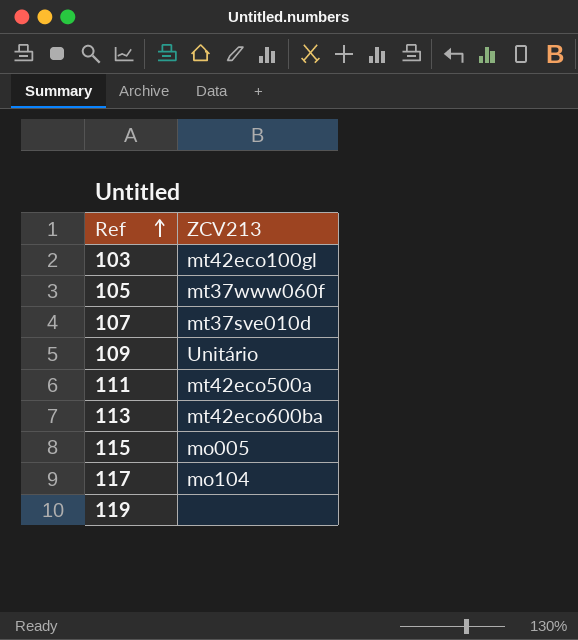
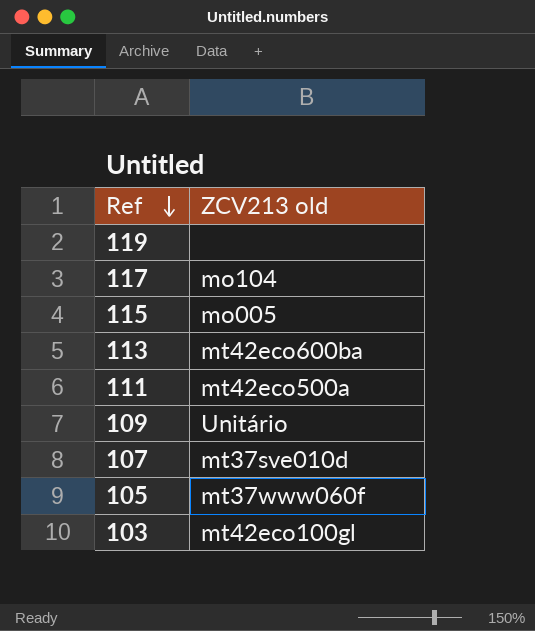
row order: Ref ascending -> Ref descending
column name: ZCV213 -> ZCV213 old

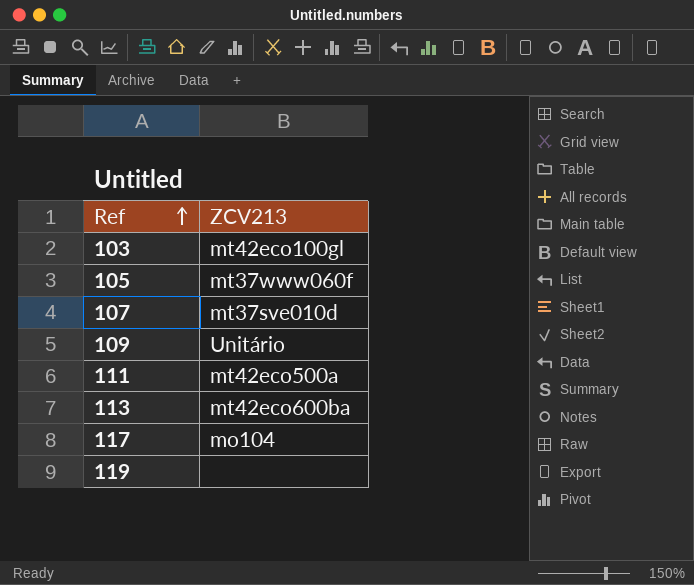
row order: Ref descending -> Ref ascending
column name: ZCV213 old -> ZCV213
row 115: mo005 -> none

